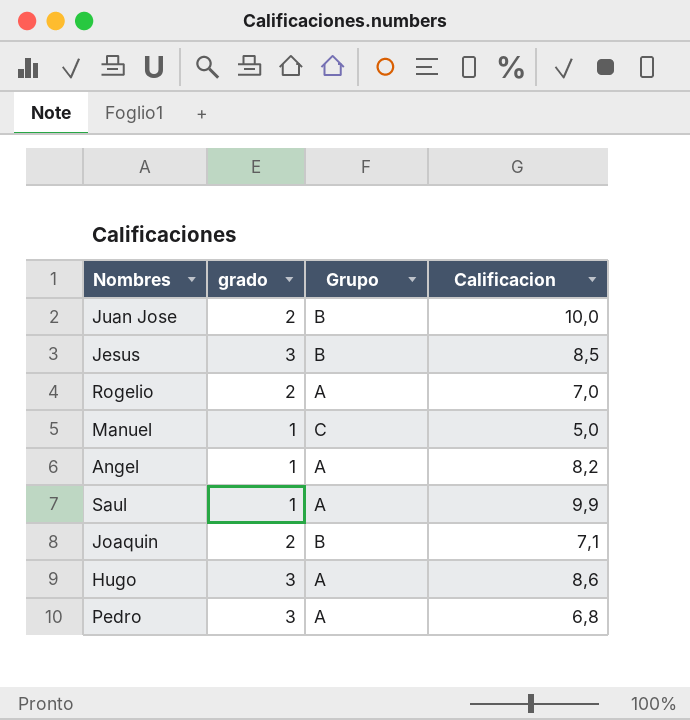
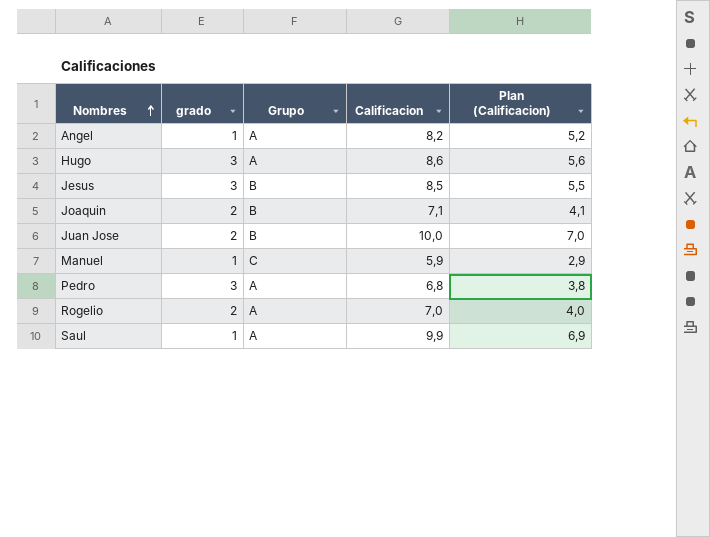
row order: none -> Nombres ascending
column Plan (Calificacion) | formula: none -> [Calificacion] - 3
Manuel | Calificacion: 5,0 -> 5,9

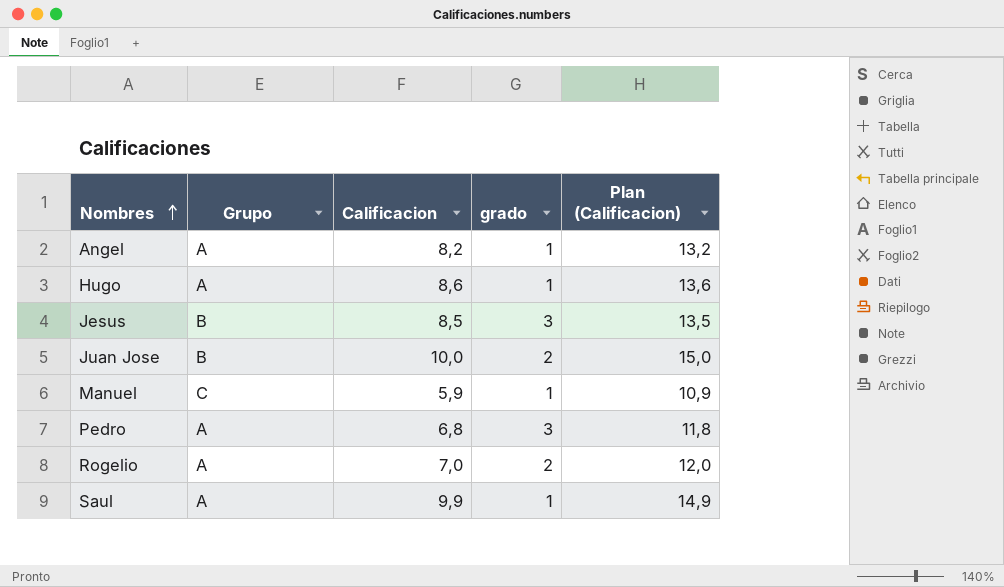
column grado | position: 2 -> 4
column Plan (Calificacion) | formula: [Calificacion] - 3 -> [Calificacion] + 5
row Joaquin: 2 | B | 7,1 | 4,1 -> none
Hugo | grado: 3 -> 1

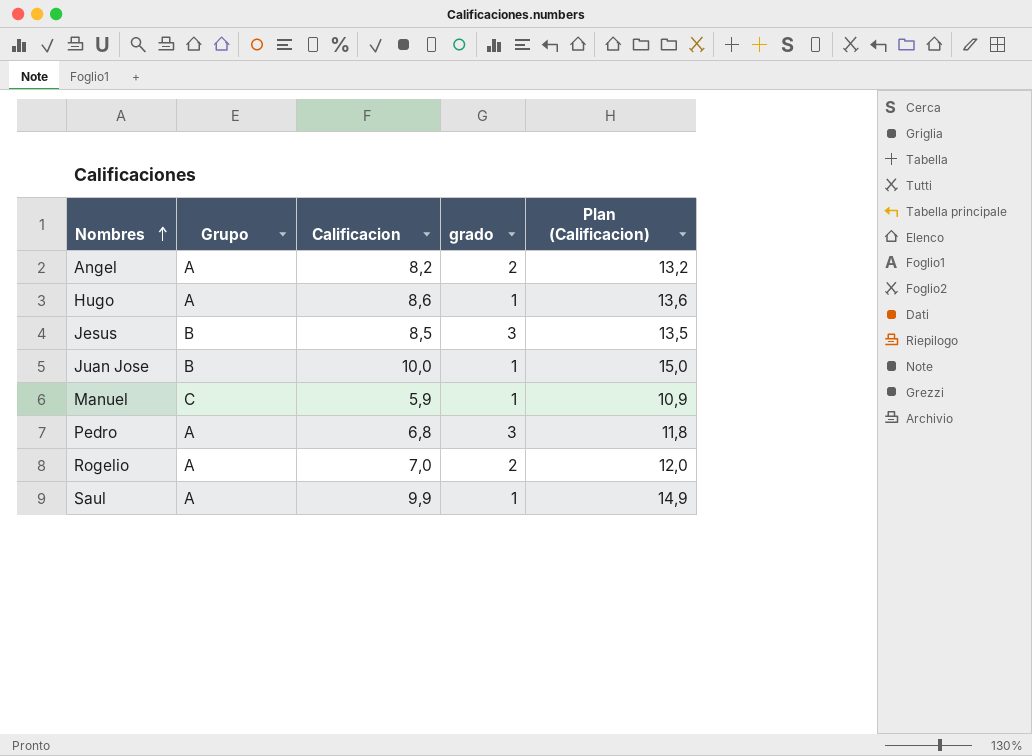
Angel | grado: 1 -> 2
Juan Jose | grado: 2 -> 1

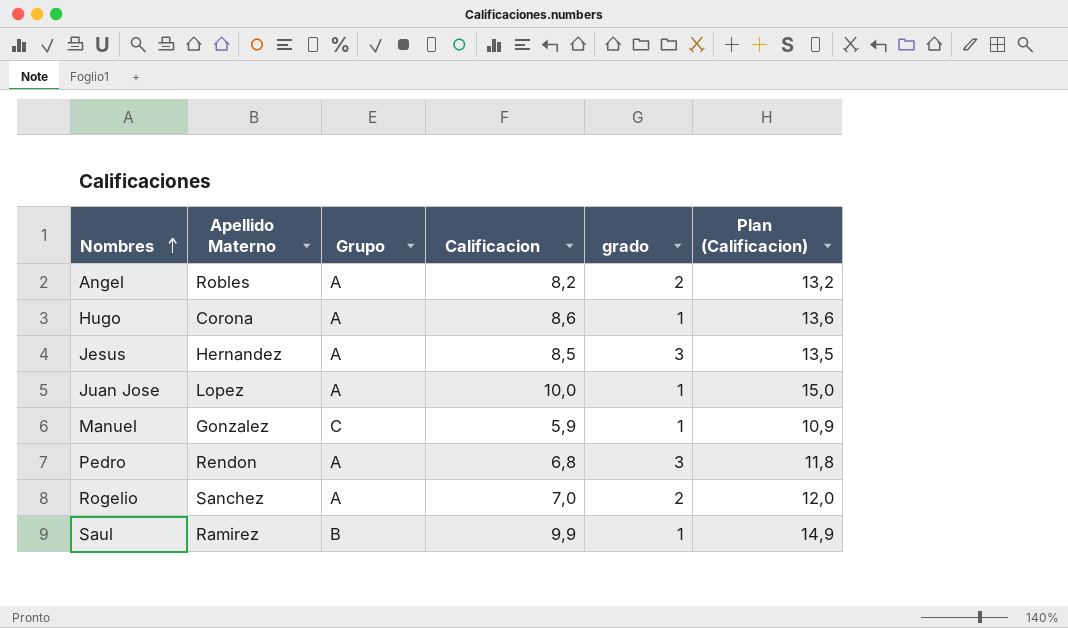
column Apellido Materno | position: none -> 2
Jesus | Grupo: B -> A
Juan Jose | Grupo: B -> A
Saul | Grupo: A -> B

